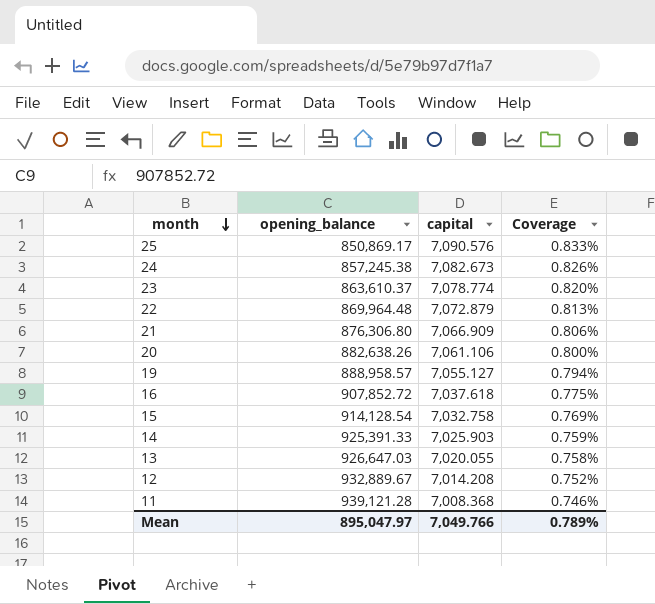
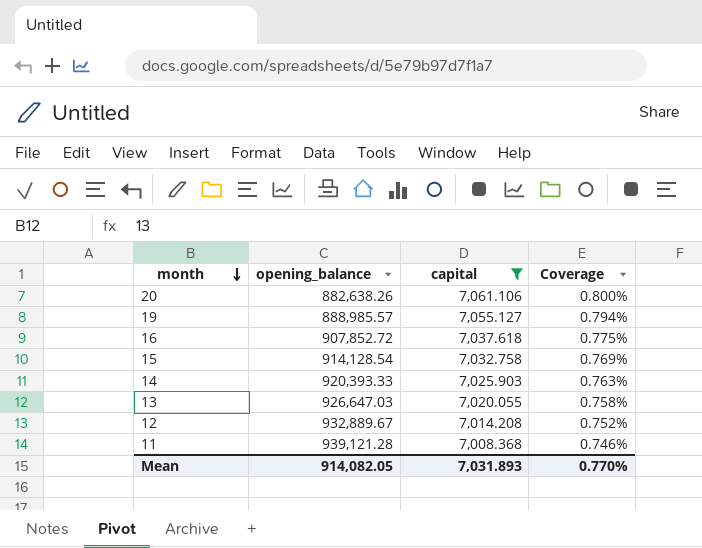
filter: none -> capital <= 7,061.106
19 | opening_balance: 888,958.57 -> 888,985.57
14 | opening_balance: 925,391.33 -> 920,393.33
14 | Coverage: 0.759% -> 0.763%
Mean | opening_balance: 895,047.97 -> 914,082.05
Mean | capital: 7,049.766 -> 7,031.893
Mean | Coverage: 0.789% -> 0.770%

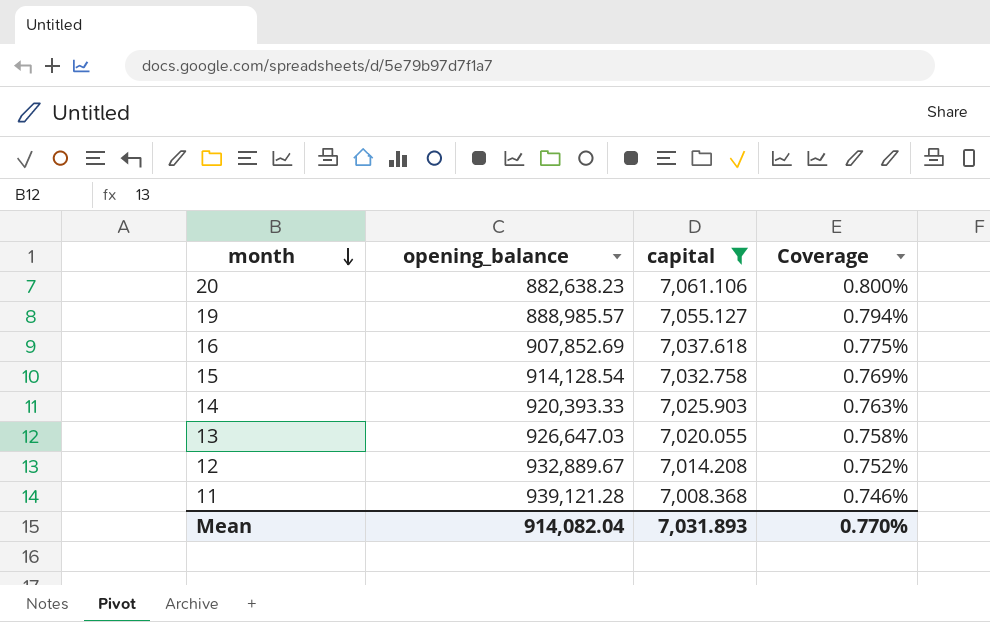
20 | opening_balance: 882,638.26 -> 882,638.23
16 | opening_balance: 907,852.72 -> 907,852.69
Mean | opening_balance: 914,082.05 -> 914,082.04

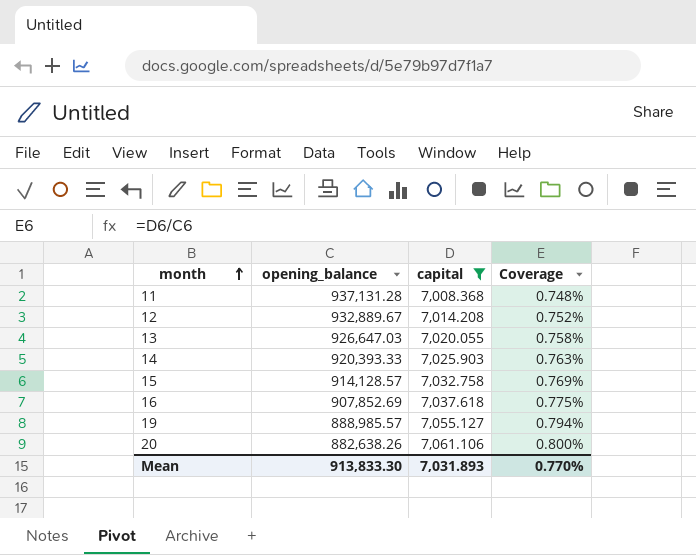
row order: month descending -> month ascending
11 | opening_balance: 939,121.28 -> 937,131.28
11 | Coverage: 0.746% -> 0.748%
15 | opening_balance: 914,128.54 -> 914,128.57
20 | opening_balance: 882,638.23 -> 882,638.26
Mean | opening_balance: 914,082.04 -> 913,833.30

